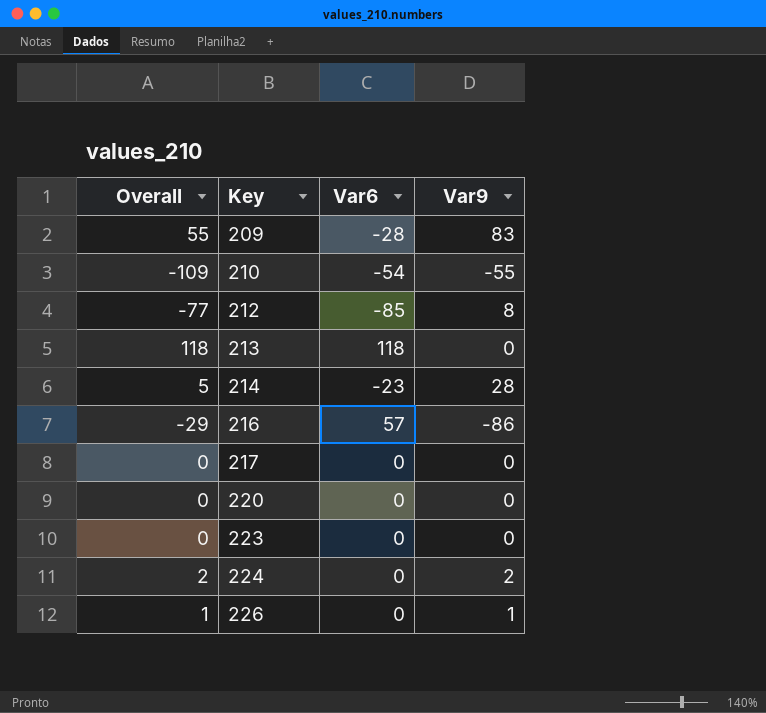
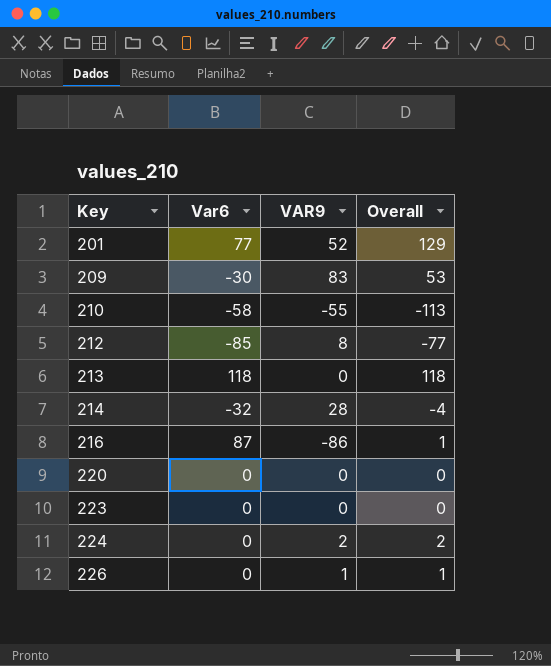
column name: Var9 -> VAR9
column Overall | position: 1 -> 4
row 217: 0 | 0 | 0 -> none
row 201: none -> 77 | 52 | 129
209 | Var6: -28 -> -30
209 | Overall: 55 -> 53
210 | Var6: -54 -> -58
210 | Overall: -109 -> -113
214 | Var6: -23 -> -32
214 | Overall: 5 -> -4
216 | Var6: 57 -> 87
216 | Overall: -29 -> 1

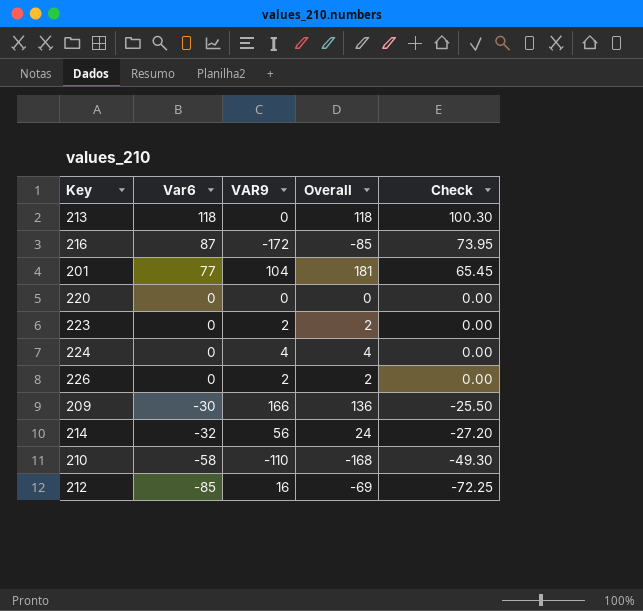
row order: Key ascending -> Var6 descending
column Check | formula: none -> [Var6] * 0.85
216 | VAR9: -86 -> -172
216 | Overall: 1 -> -85
201 | VAR9: 52 -> 104
201 | Overall: 129 -> 181
223 | VAR9: 0 -> 2
223 | Overall: 0 -> 2
224 | VAR9: 2 -> 4
224 | Overall: 2 -> 4
226 | VAR9: 1 -> 2
226 | Overall: 1 -> 2
209 | VAR9: 83 -> 166
209 | Overall: 53 -> 136
214 | VAR9: 28 -> 56
214 | Overall: -4 -> 24
210 | VAR9: -55 -> -110
210 | Overall: -113 -> -168
212 | VAR9: 8 -> 16
212 | Overall: -77 -> -69

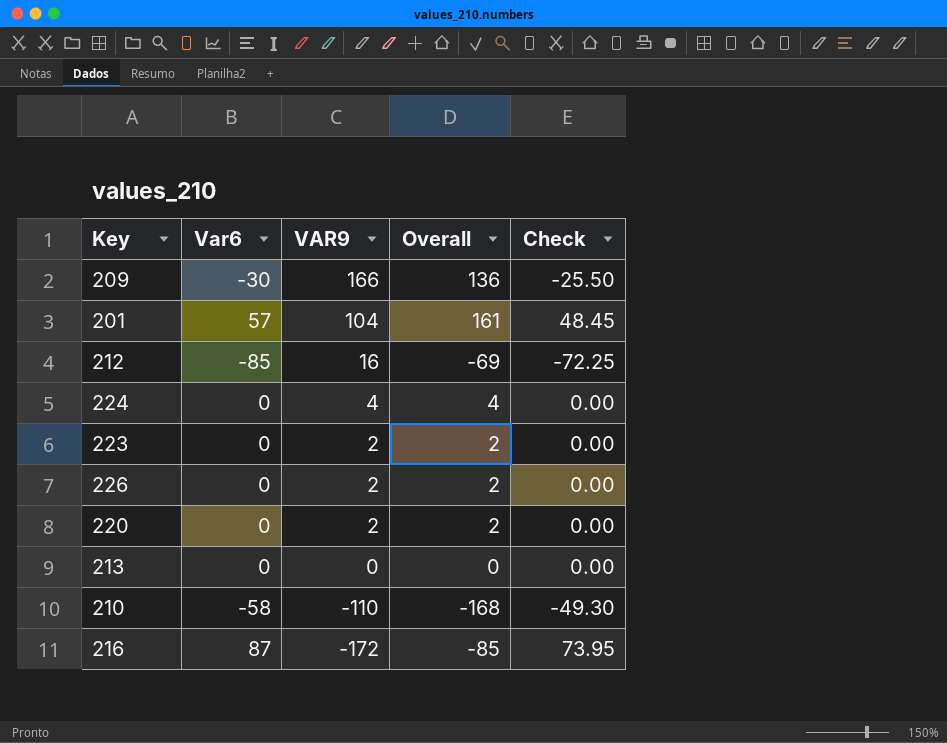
row order: Var6 descending -> VAR9 descending
row 214: -32 | 56 | 24 | -27.20 -> none
201 | Var6: 77 -> 57
201 | Overall: 181 -> 161
201 | Check: 65.45 -> 48.45
220 | VAR9: 0 -> 2
220 | Overall: 0 -> 2
213 | Var6: 118 -> 0
213 | Overall: 118 -> 0
213 | Check: 100.30 -> 0.00

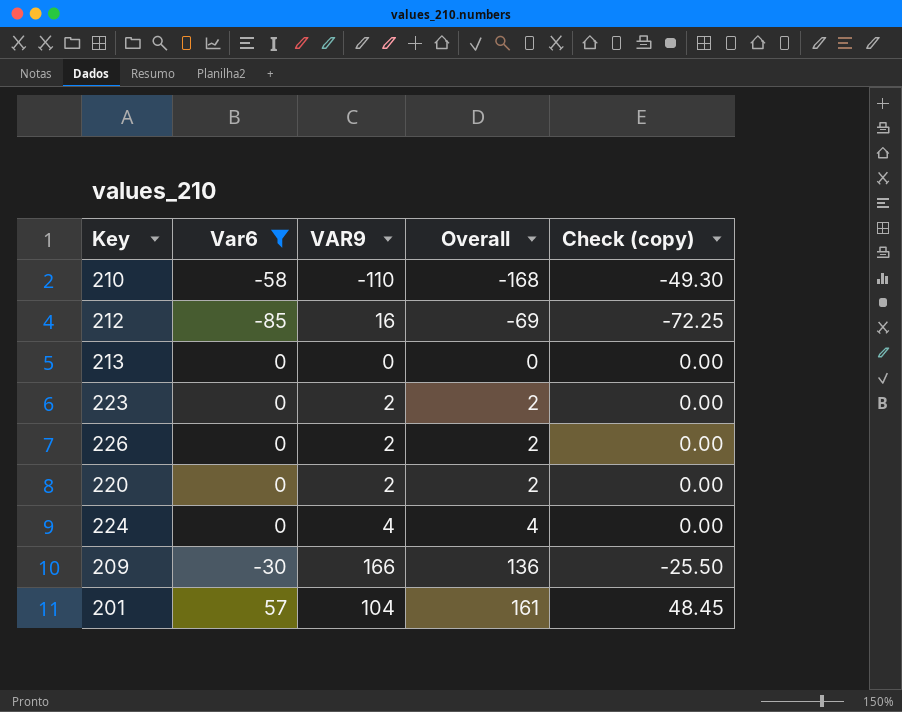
filter: none -> Var6 != 87
row order: VAR9 descending -> Overall ascending
column name: Check -> Check (copy)

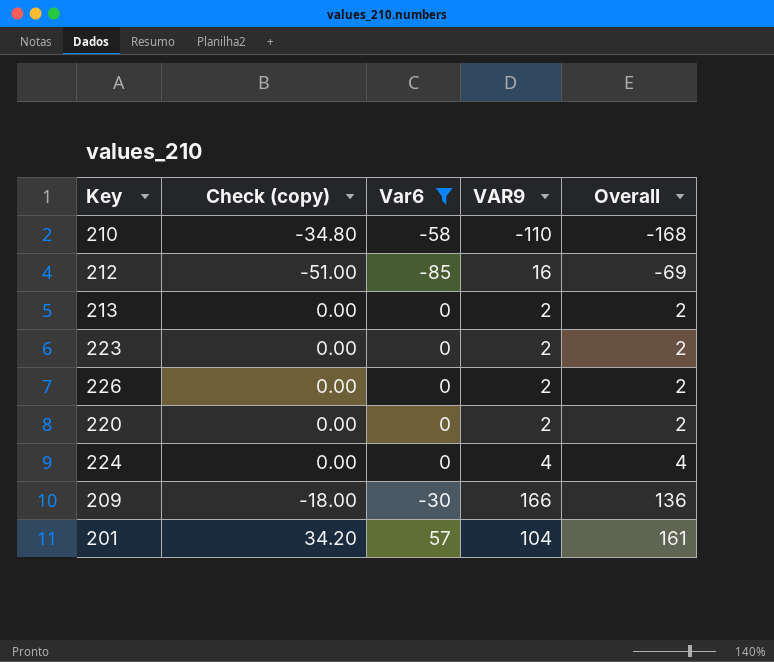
column Check (copy) | formula: [Var6] * 0.85 -> [Var6] * 0.6
column Check (copy) | position: 5 -> 2
213 | VAR9: 0 -> 2
213 | Overall: 0 -> 2

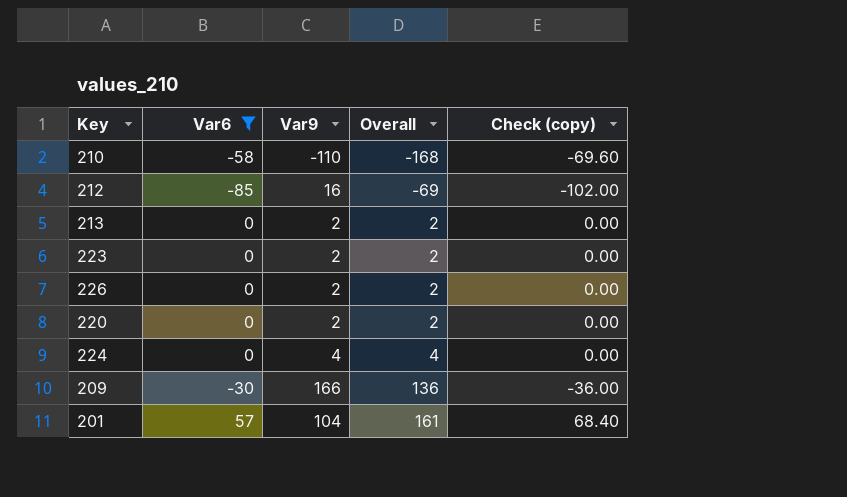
column name: VAR9 -> Var9
column Check (copy) | formula: [Var6] * 0.6 -> [Var6] * 1.2
column Check (copy) | position: 2 -> 5

